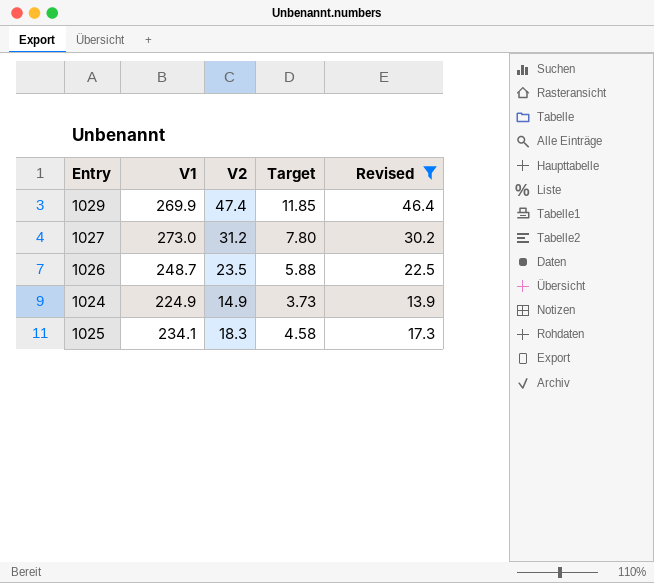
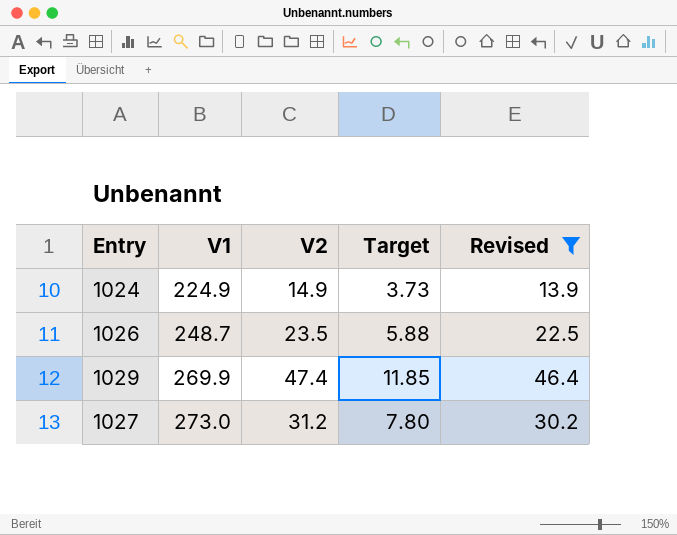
row order: none -> V1 ascending
row 1025: 234.1 | 18.3 | 4.58 | 17.3 -> none

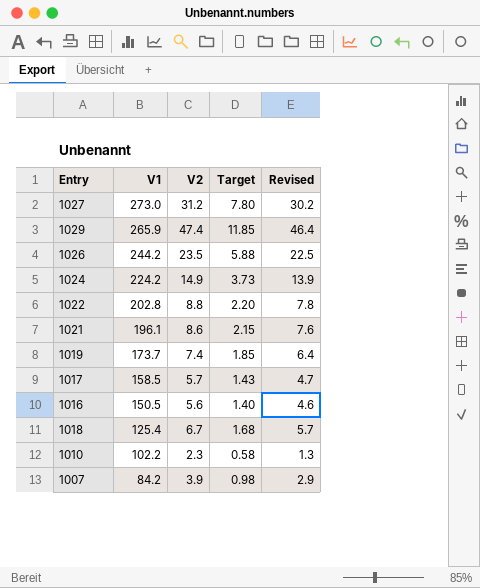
filter: Revised >= 13.9 -> none
row order: V1 ascending -> V1 descending
1029 | V1: 269.9 -> 265.9
1026 | V1: 248.7 -> 244.2
1024 | V1: 224.9 -> 224.2

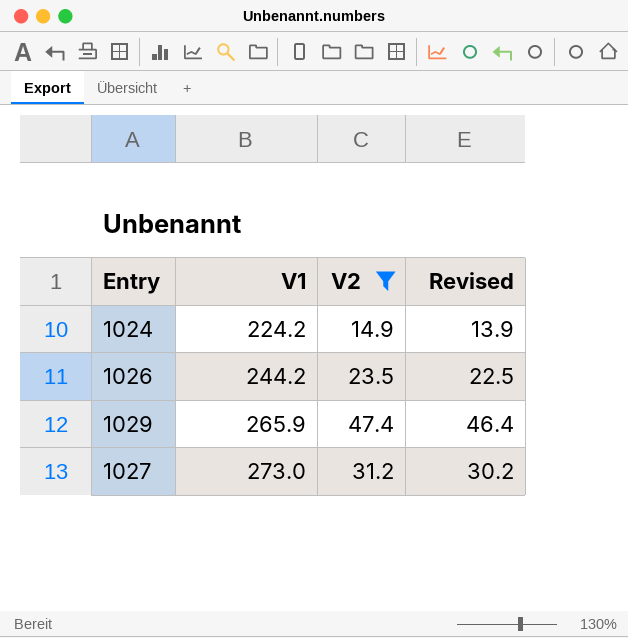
filter: none -> V2 >= 14.9
row order: V1 descending -> V1 ascending
column Target | formula: [V2] * 0.25 -> none

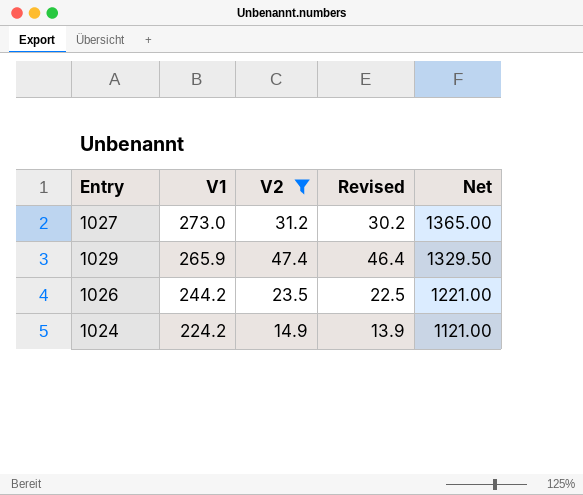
row order: V1 ascending -> V1 descending
column Net | formula: none -> [V1] * 5

